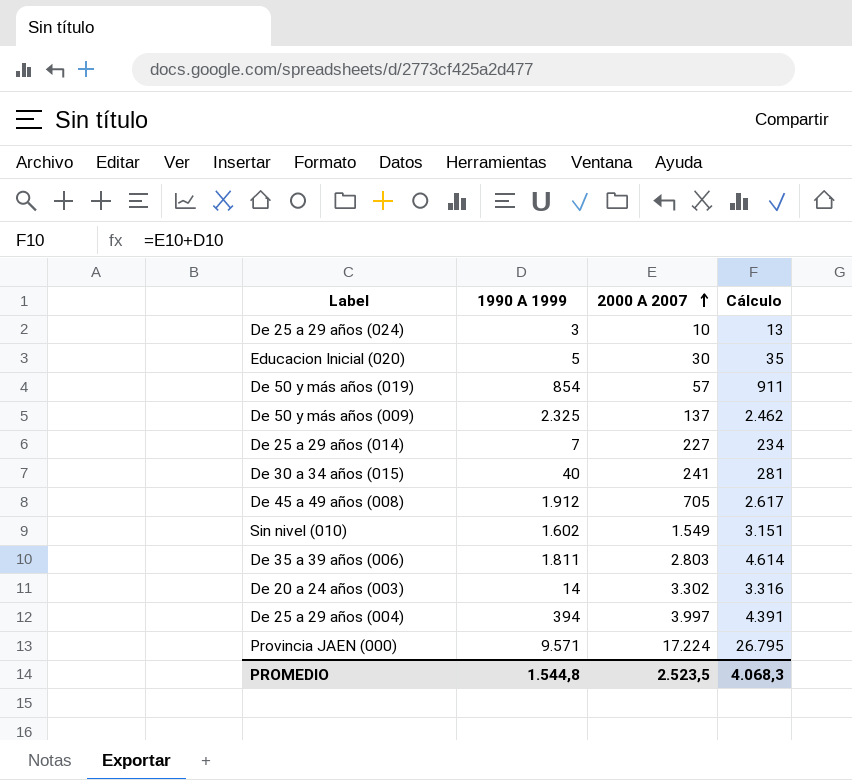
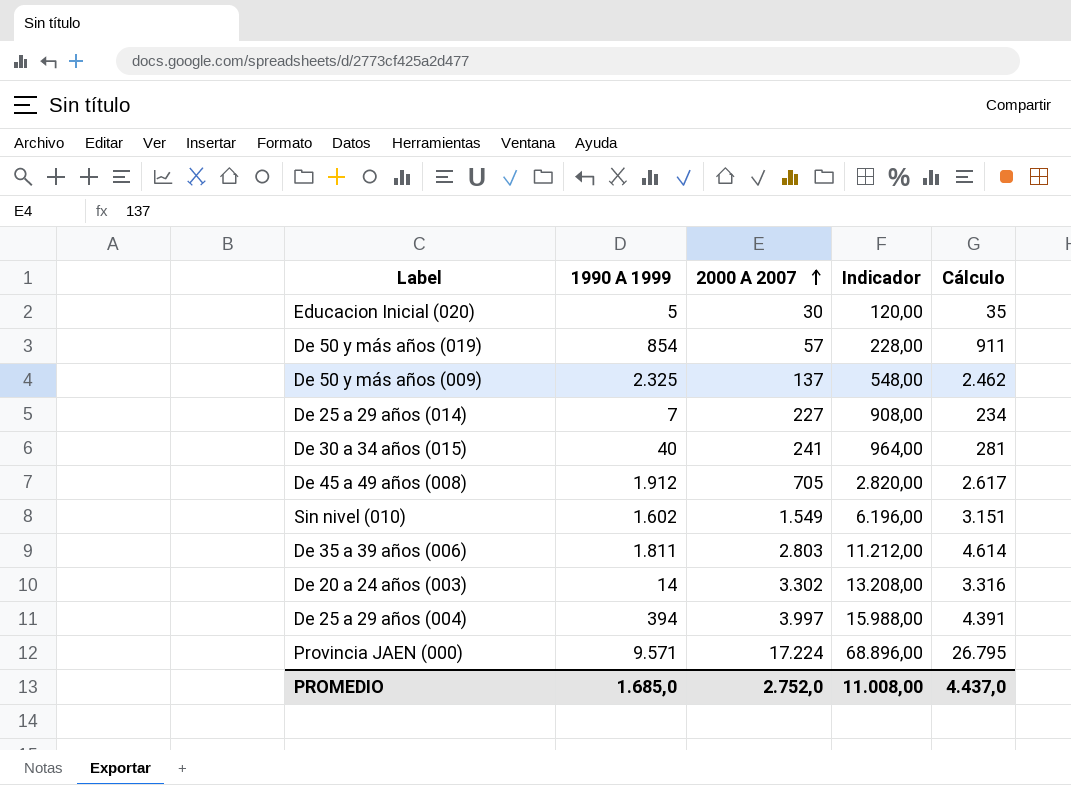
column Indicador | formula: none -> [2000 A 2007] * 4
row De 25 a 29 años (024): 3 | 10 | 13 -> none
PROMEDIO | 1990 A 1999: 1.544,8 -> 1.685,0
PROMEDIO | 2000 A 2007: 2.523,5 -> 2.752,0
PROMEDIO | Cálculo: 4.068,3 -> 4.437,0

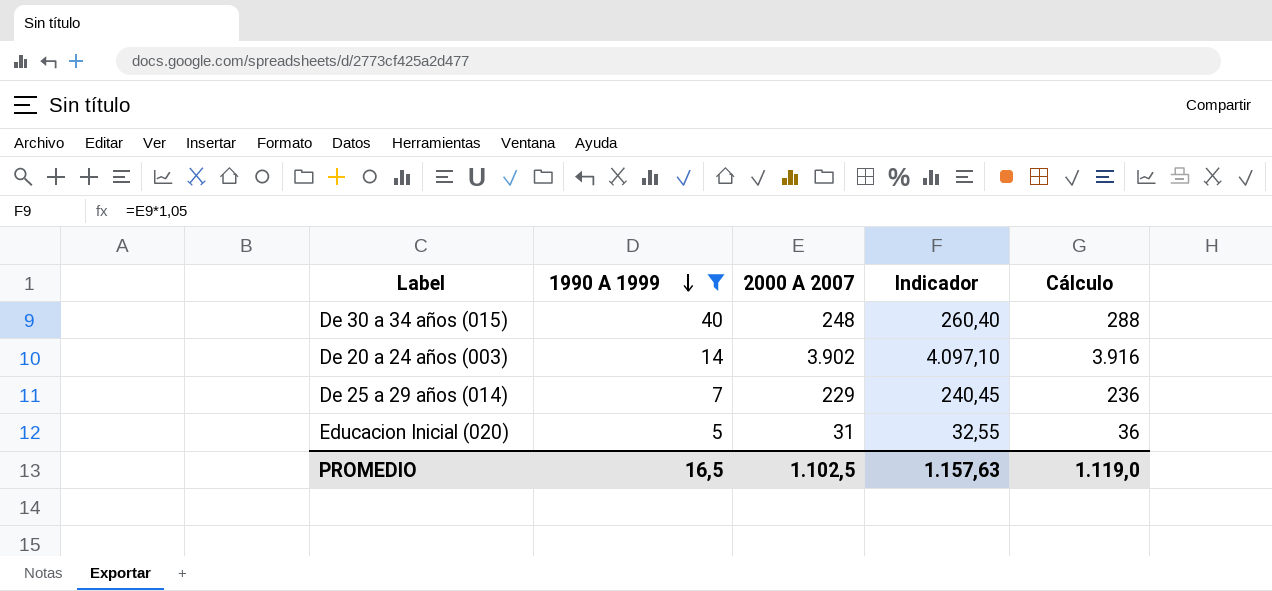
filter: none -> 1990 A 1999 <= 40
row order: 2000 A 2007 ascending -> 1990 A 1999 descending
column Indicador | formula: [2000 A 2007] * 4 -> [2000 A 2007] * 1,05
De 30 a 34 años (015) | 2000 A 2007: 241 -> 248
De 30 a 34 años (015) | Cálculo: 281 -> 288
De 20 a 24 años (003) | 2000 A 2007: 3.302 -> 3.902
De 20 a 24 años (003) | Cálculo: 3.316 -> 3.916
De 25 a 29 años (014) | 2000 A 2007: 227 -> 229
De 25 a 29 años (014) | Cálculo: 234 -> 236
Educacion Inicial (020) | 2000 A 2007: 30 -> 31
Educacion Inicial (020) | Cálculo: 35 -> 36
PROMEDIO | 1990 A 1999: 1.685,0 -> 16,5
PROMEDIO | 2000 A 2007: 2.752,0 -> 1.102,5
PROMEDIO | Indicador: 11.008,00 -> 1.157,63
PROMEDIO | Cálculo: 4.437,0 -> 1.119,0

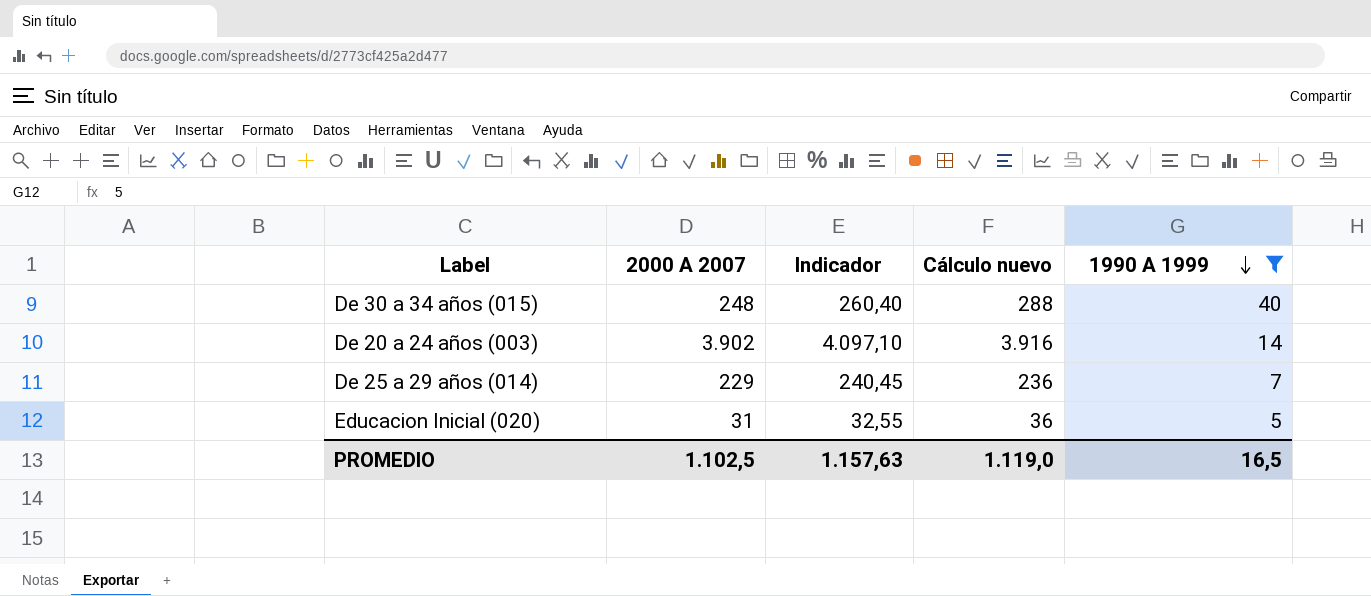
column name: Cálculo -> Cálculo nuevo
column 1990 A 1999 | position: 2 -> 5

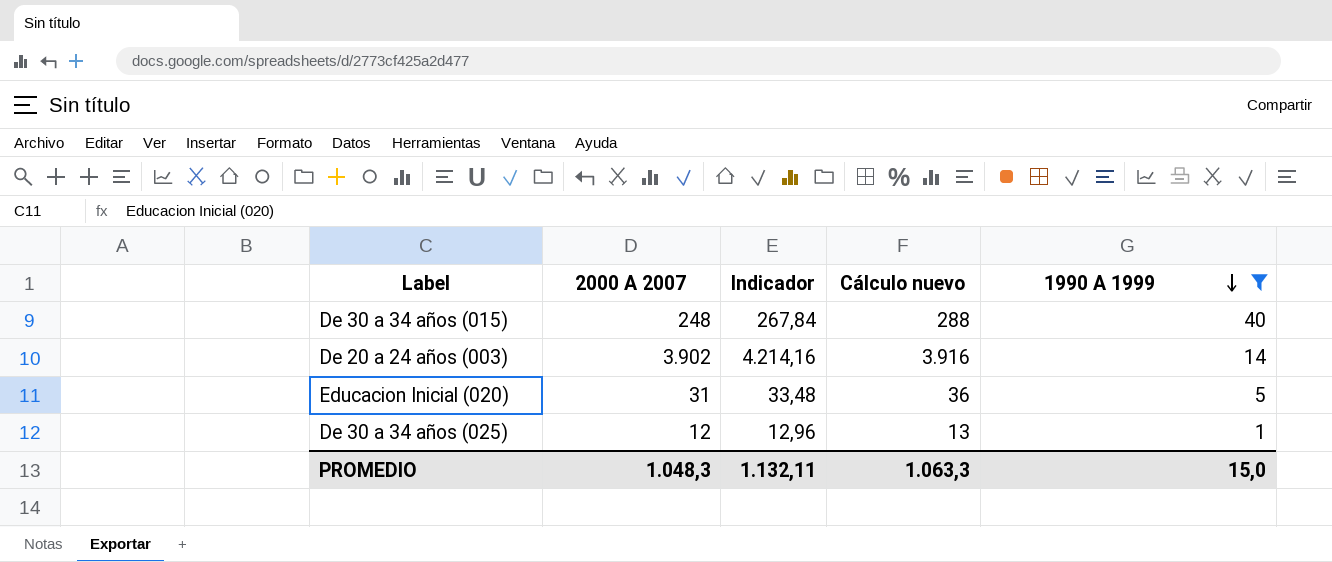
column Indicador | formula: [2000 A 2007] * 1,05 -> [2000 A 2007] * 1,08
row De 25 a 29 años (014): 229 | 240,45 | 236 | 7 -> none
row De 30 a 34 años (025): none -> 12 | 12,96 | 13 | 1
PROMEDIO | 2000 A 2007: 1.102,5 -> 1.048,3
PROMEDIO | Indicador: 1.157,63 -> 1.132,11
PROMEDIO | Cálculo nuevo: 1.119,0 -> 1.063,3
PROMEDIO | 1990 A 1999: 16,5 -> 15,0

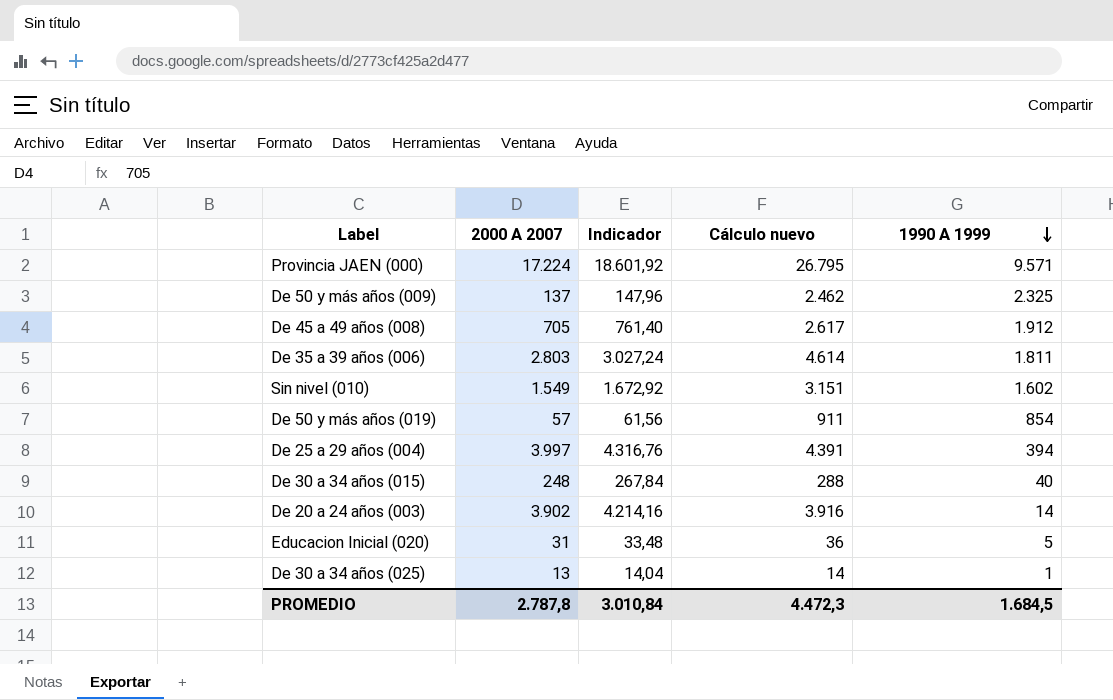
filter: 1990 A 1999 <= 40 -> none
De 30 a 34 años (025) | 2000 A 2007: 12 -> 13
De 30 a 34 años (025) | Indicador: 12,96 -> 14,04
De 30 a 34 años (025) | Cálculo nuevo: 13 -> 14
PROMEDIO | 2000 A 2007: 1.048,3 -> 2.787,8
PROMEDIO | Indicador: 1.132,11 -> 3.010,84
PROMEDIO | Cálculo nuevo: 1.063,3 -> 4.472,3
PROMEDIO | 1990 A 1999: 15,0 -> 1.684,5

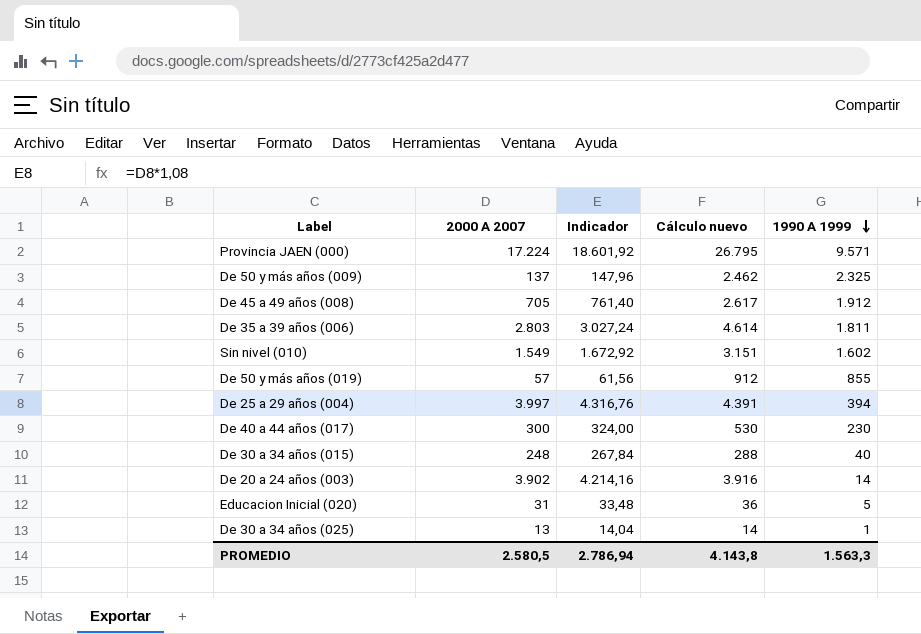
De 50 y más años (019) | Cálculo nuevo: 911 -> 912
De 50 y más años (019) | 1990 A 1999: 854 -> 855
row De 40 a 44 años (017): none -> 300 | 324,00 | 530 | 230
PROMEDIO | 2000 A 2007: 2.787,8 -> 2.580,5
PROMEDIO | Indicador: 3.010,84 -> 2.786,94
PROMEDIO | Cálculo nuevo: 4.472,3 -> 4.143,8
PROMEDIO | 1990 A 1999: 1.684,5 -> 1.563,3

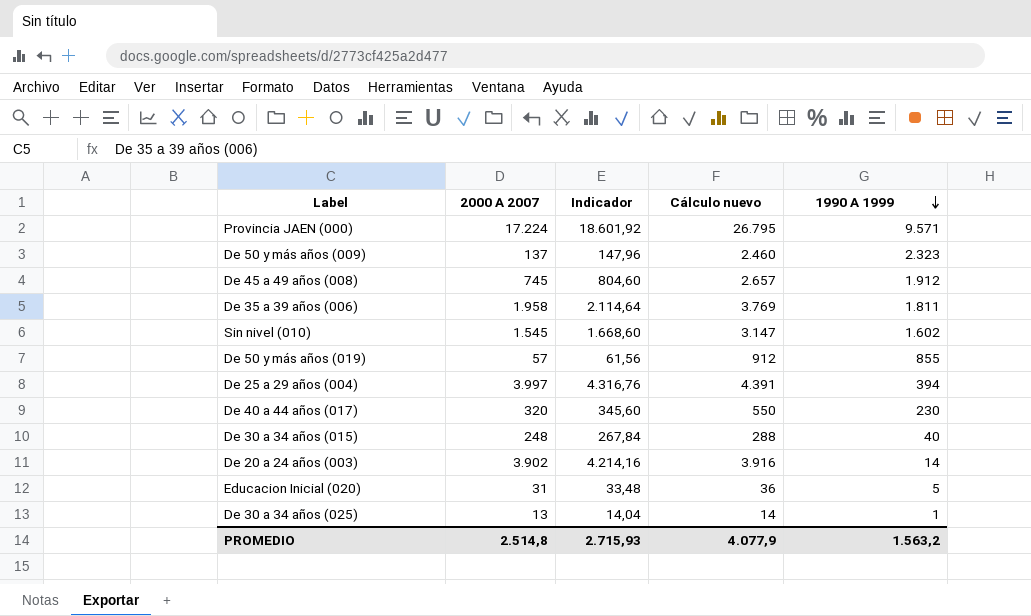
De 50 y más años (009) | Cálculo nuevo: 2.462 -> 2.460
De 50 y más años (009) | 1990 A 1999: 2.325 -> 2.323
De 45 a 49 años (008) | 2000 A 2007: 705 -> 745
De 45 a 49 años (008) | Indicador: 761,40 -> 804,60
De 45 a 49 años (008) | Cálculo nuevo: 2.617 -> 2.657
De 35 a 39 años (006) | 2000 A 2007: 2.803 -> 1.958
De 35 a 39 años (006) | Indicador: 3.027,24 -> 2.114,64
De 35 a 39 años (006) | Cálculo nuevo: 4.614 -> 3.769
Sin nivel (010) | 2000 A 2007: 1.549 -> 1.545
Sin nivel (010) | Indicador: 1.672,92 -> 1.668,60
Sin nivel (010) | Cálculo nuevo: 3.151 -> 3.147
De 40 a 44 años (017) | 2000 A 2007: 300 -> 320
De 40 a 44 años (017) | Indicador: 324,00 -> 345,60
De 40 a 44 años (017) | Cálculo nuevo: 530 -> 550
PROMEDIO | 2000 A 2007: 2.580,5 -> 2.514,8
PROMEDIO | Indicador: 2.786,94 -> 2.715,93
PROMEDIO | Cálculo nuevo: 4.143,8 -> 4.077,9
PROMEDIO | 1990 A 1999: 1.563,3 -> 1.563,2

